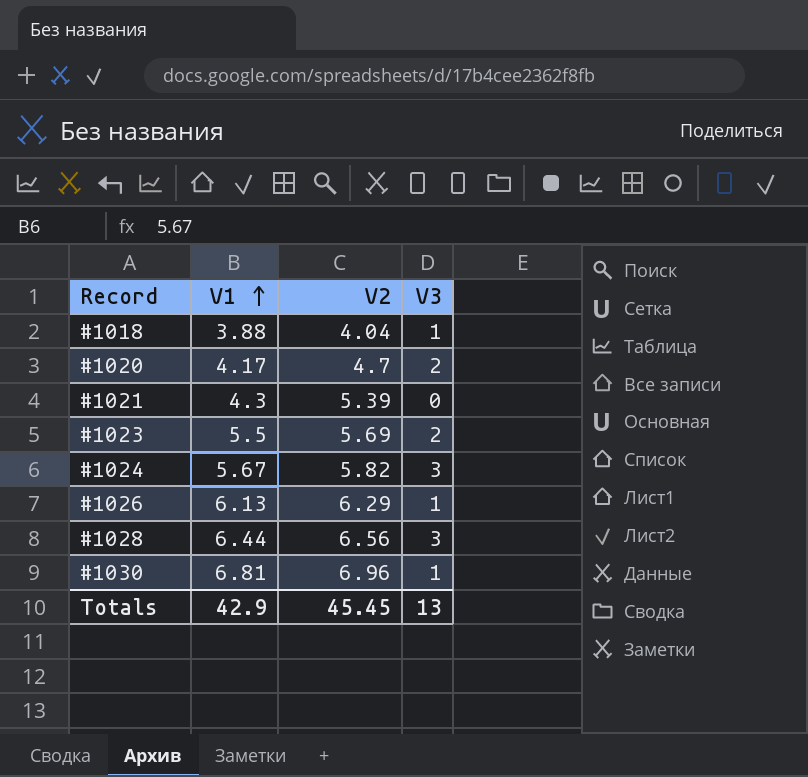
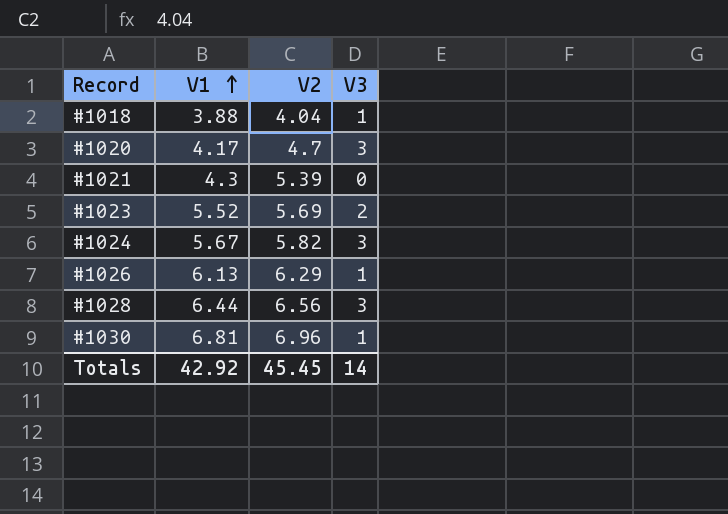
#1020 | V3: 2 -> 3
#1023 | V1: 5.5 -> 5.52
Totals | V1: 42.9 -> 42.92
Totals | V3: 13 -> 14

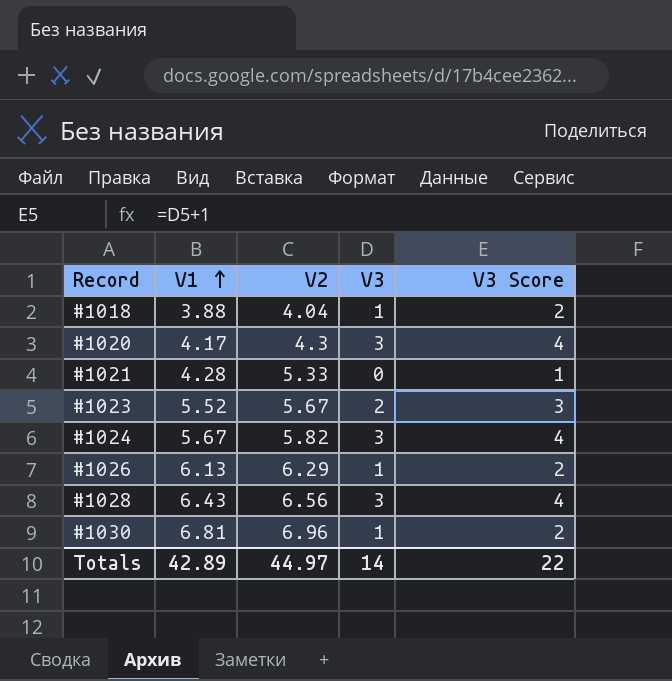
column V3 Score | formula: none -> [V3] + 1
#1020 | V2: 4.7 -> 4.3
#1021 | V1: 4.3 -> 4.28
#1021 | V2: 5.39 -> 5.33
#1023 | V2: 5.69 -> 5.67
#1028 | V1: 6.44 -> 6.43
Totals | V1: 42.92 -> 42.89
Totals | V2: 45.45 -> 44.97

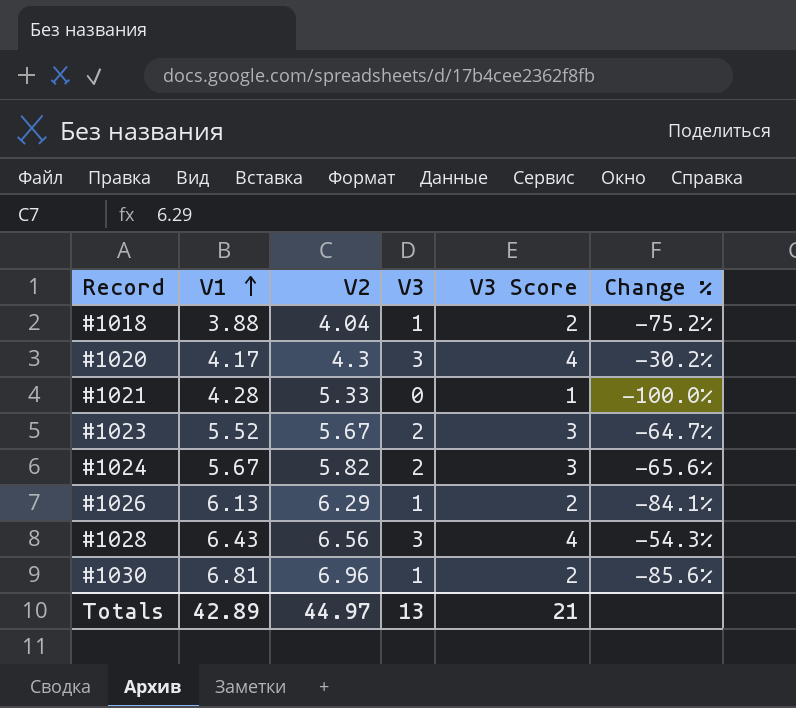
column Change % | formula: none -> ([V3] - [V2]) / [V2]
#1024 | V3: 3 -> 2
#1024 | V3 Score: 4 -> 3
Totals | V3: 14 -> 13
Totals | V3 Score: 22 -> 21

